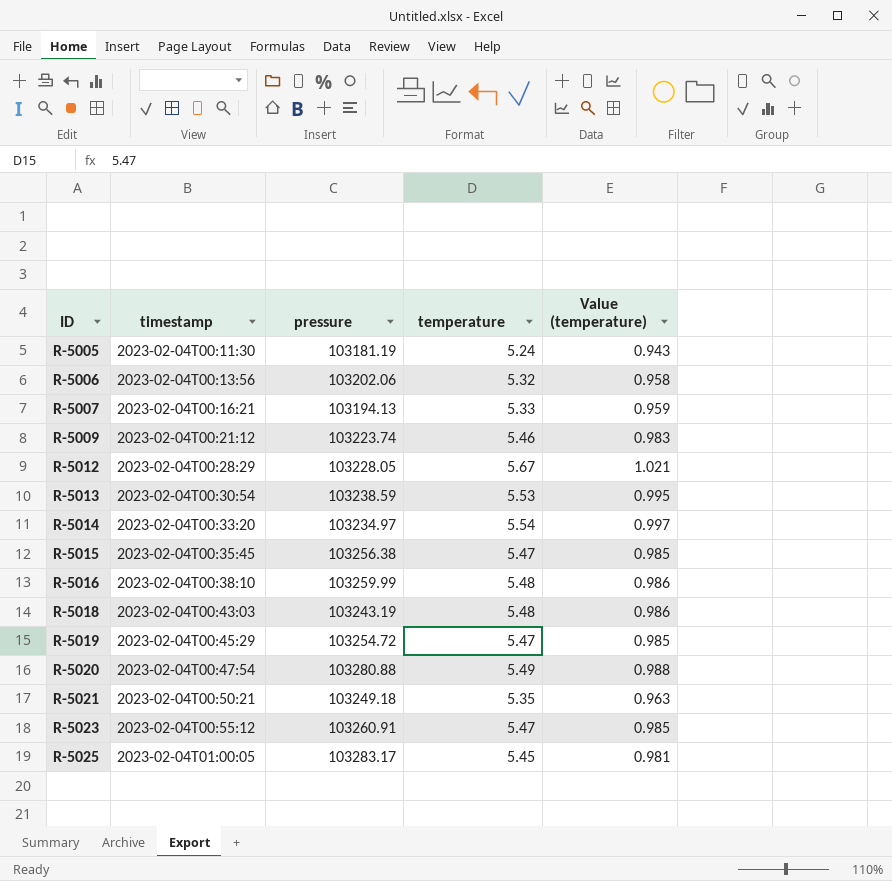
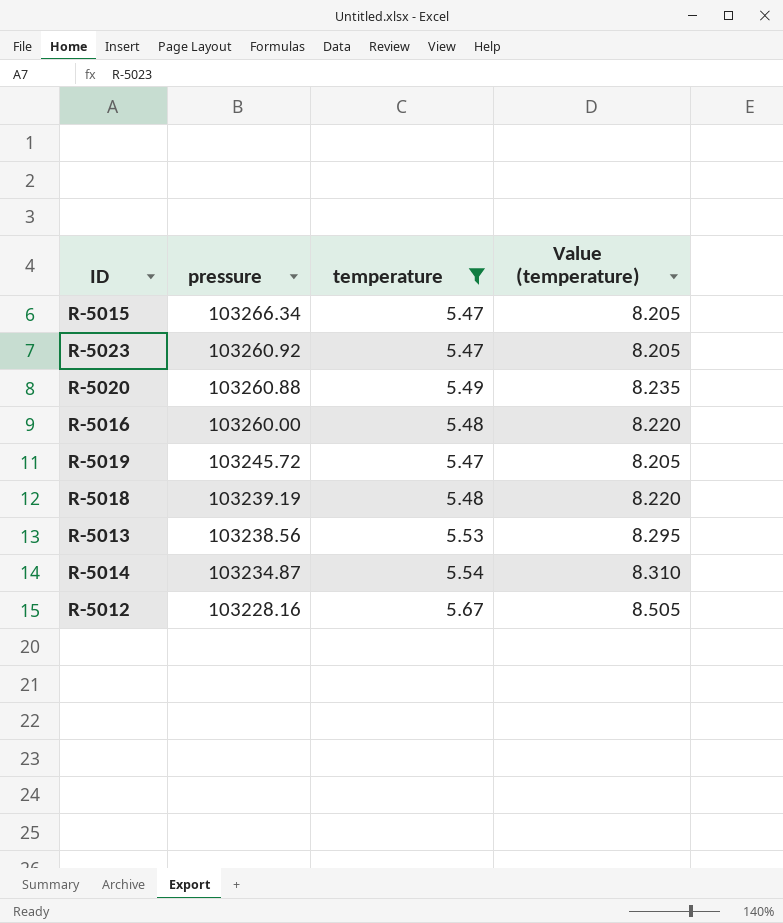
filter: none -> temperature >= 5.47
row order: ID ascending -> pressure descending
column timestamp | position: 2 -> none
column Value (temperature) | formula: [temperature] * 0.18 -> [temperature] * 1.5
R-5015 | pressure: 103256.38 -> 103266.34
R-5023 | pressure: 103260.91 -> 103260.92
R-5020 | pressure: 103280.88 -> 103260.88
R-5016 | pressure: 103259.99 -> 103260.00
R-5019 | pressure: 103254.72 -> 103245.72
R-5018 | pressure: 103243.19 -> 103239.19
R-5013 | pressure: 103238.59 -> 103238.56
R-5014 | pressure: 103234.97 -> 103234.87
R-5012 | pressure: 103228.05 -> 103228.16

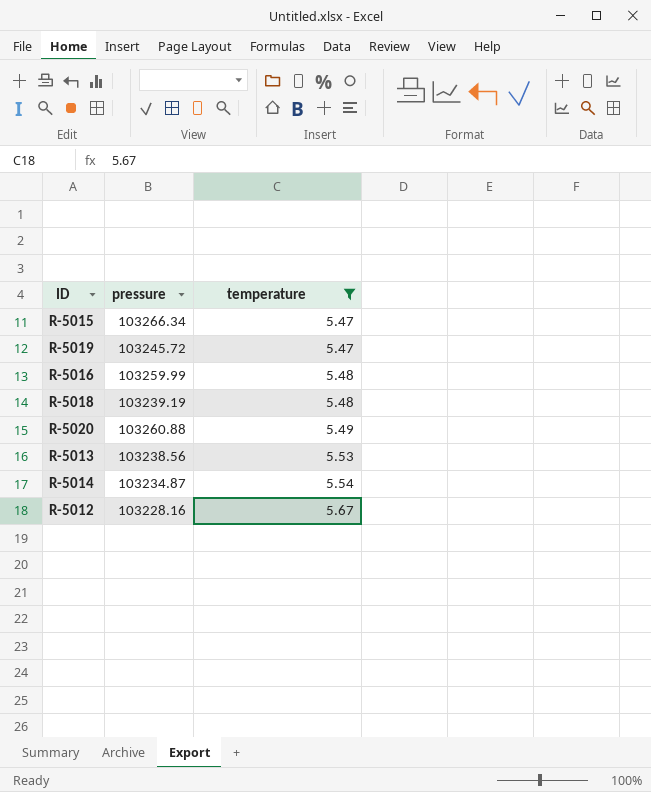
row order: pressure descending -> temperature ascending
column Value (temperature) | formula: [temperature] * 1.5 -> none
row R-5023: 103260.92 | 5.47 | 8.205 -> none
R-5016 | pressure: 103260.00 -> 103259.99

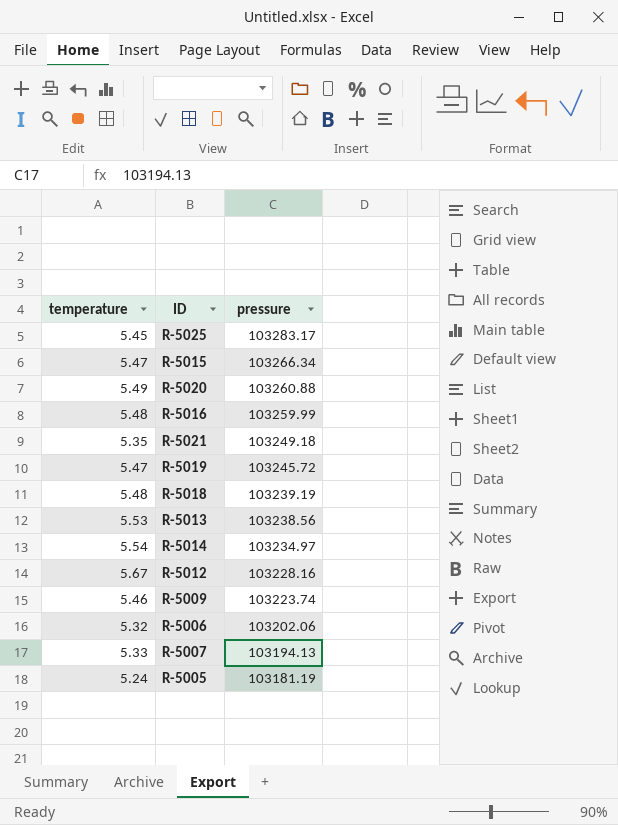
filter: temperature >= 5.47 -> none
row order: temperature ascending -> pressure descending
column temperature | position: 3 -> 1
R-5014 | pressure: 103234.87 -> 103234.97

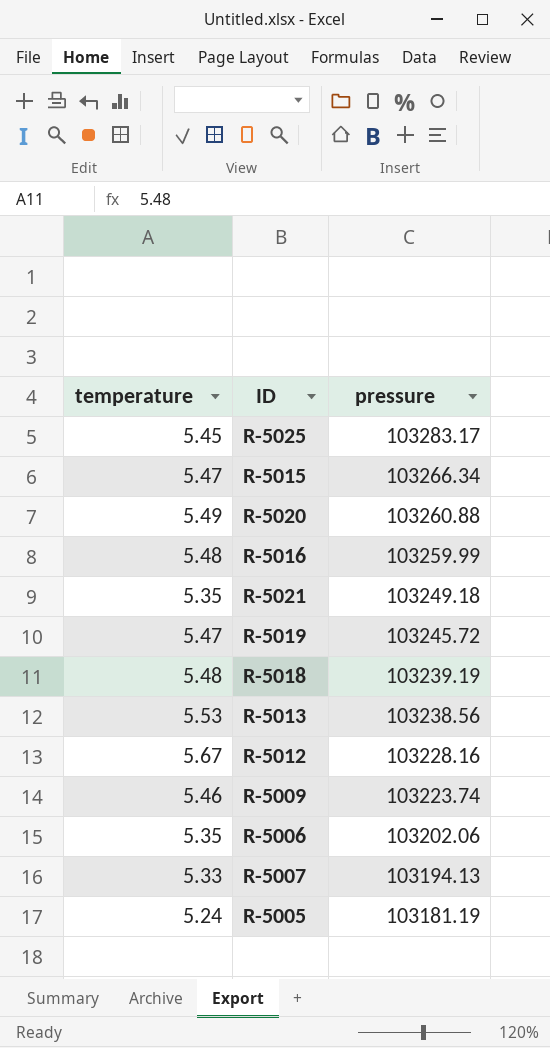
row R-5014: 5.54 | 103234.97 -> none
R-5006 | temperature: 5.32 -> 5.35

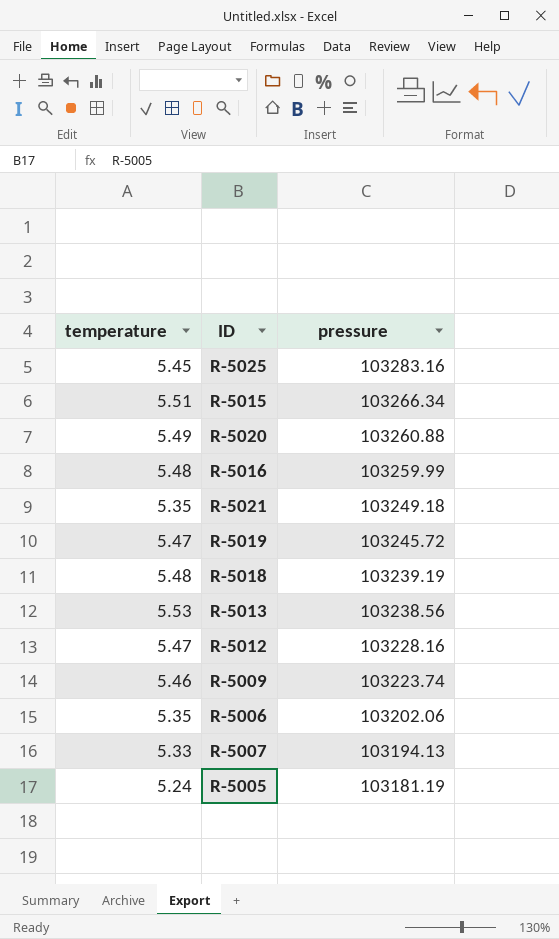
R-5025 | pressure: 103283.17 -> 103283.16
R-5015 | temperature: 5.47 -> 5.51
R-5012 | temperature: 5.67 -> 5.47

